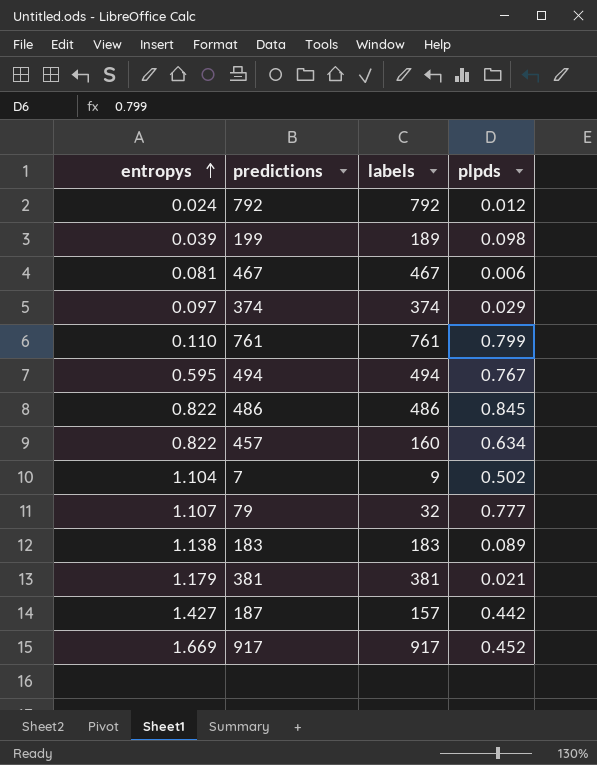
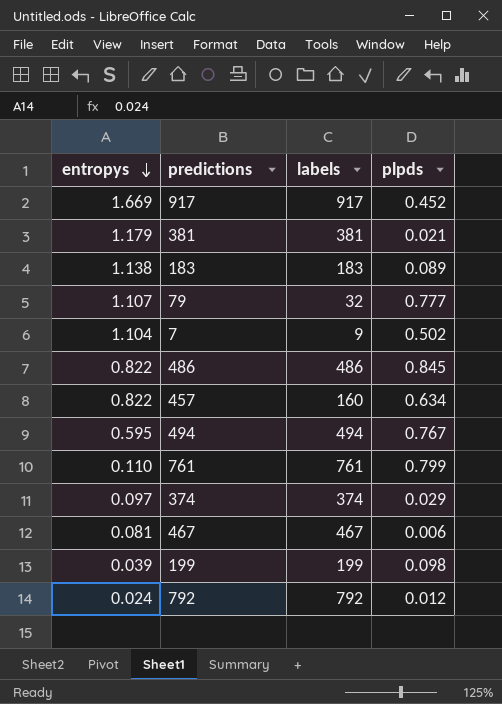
row order: entropys ascending -> entropys descending
row 187: 1.427 | 157 | 0.442 -> none
199 | labels: 189 -> 199

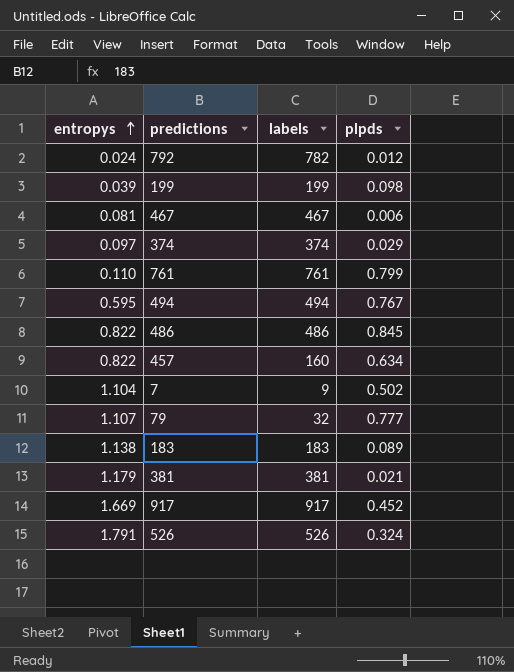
row order: entropys descending -> entropys ascending
792 | labels: 792 -> 782
row 526: none -> 1.791 | 526 | 0.324

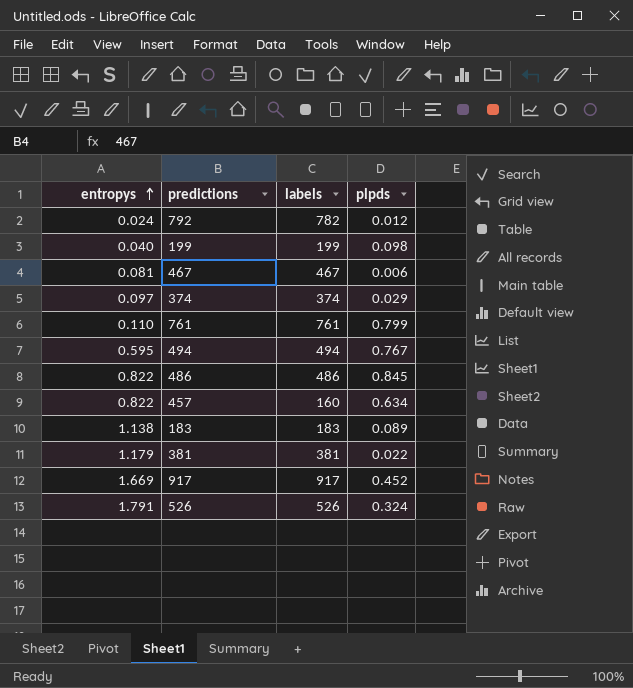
row 7: 1.104 | 9 | 0.502 -> none
row 79: 1.107 | 32 | 0.777 -> none
199 | entropys: 0.039 -> 0.040
381 | plpds: 0.021 -> 0.022

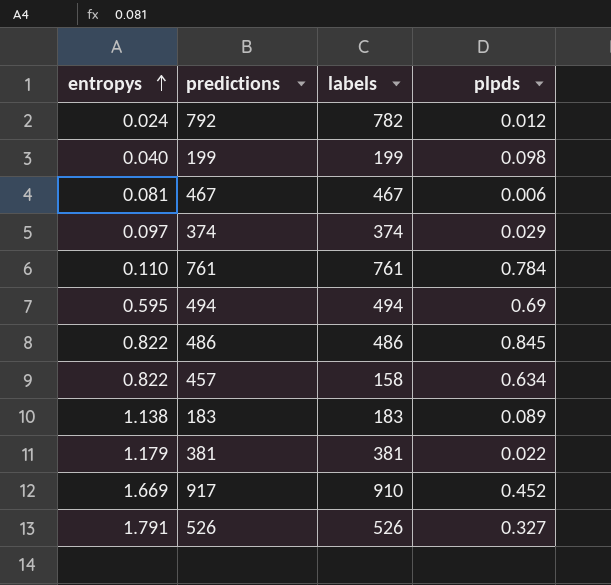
761 | plpds: 0.799 -> 0.784
494 | plpds: 0.767 -> 0.69
457 | labels: 160 -> 158
917 | labels: 917 -> 910
526 | plpds: 0.324 -> 0.327

